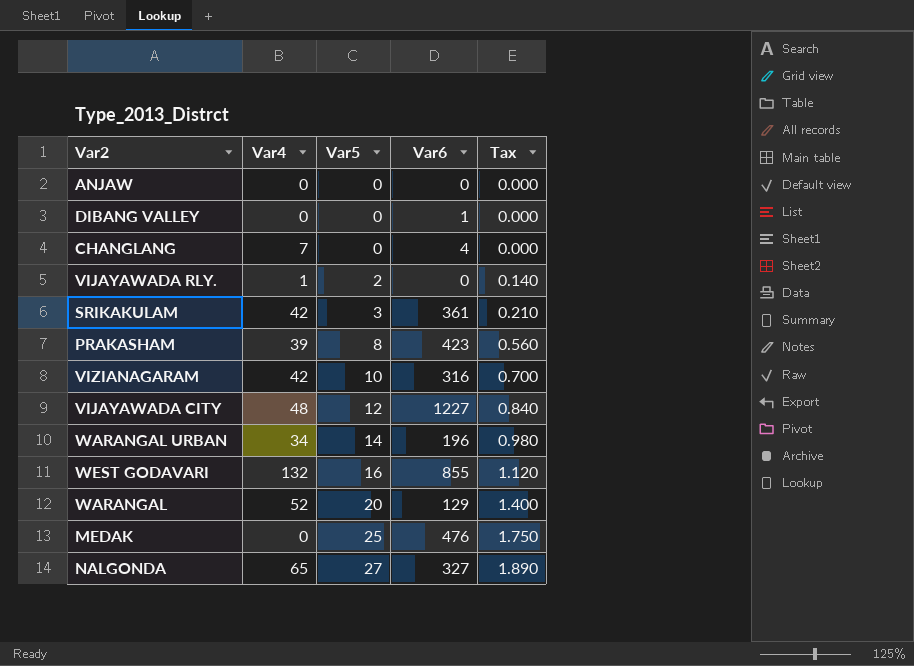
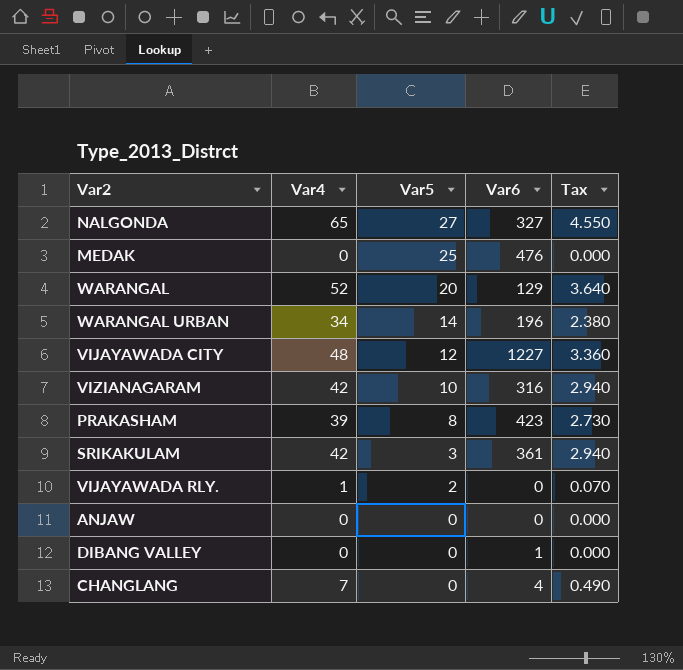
row order: Var5 ascending -> Var5 descending
column Tax | formula: [Var5] * 0.07 -> [Var4] * 0.07
row WEST GODAVARI: 132 | 16 | 855 | 1.120 -> none

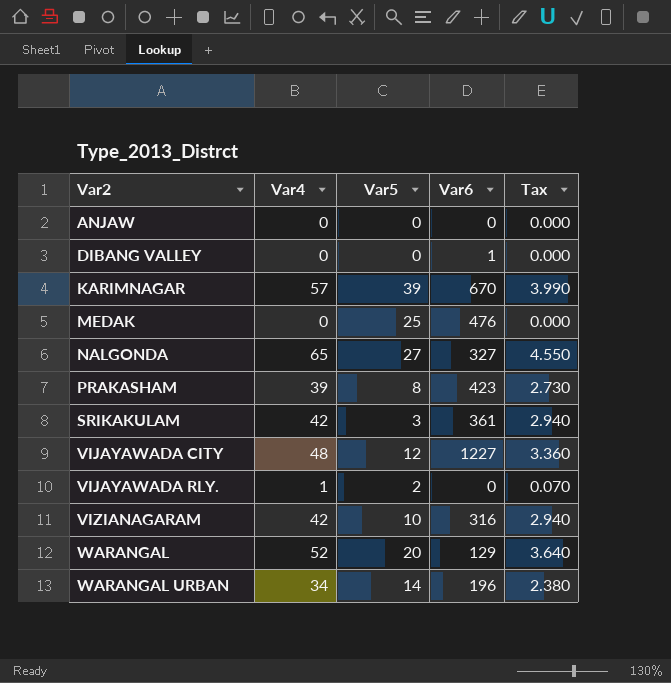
row order: Var5 descending -> Var2 ascending
row CHANGLANG: 7 | 0 | 4 | 0.490 -> none
row KARIMNAGAR: none -> 57 | 39 | 670 | 3.990

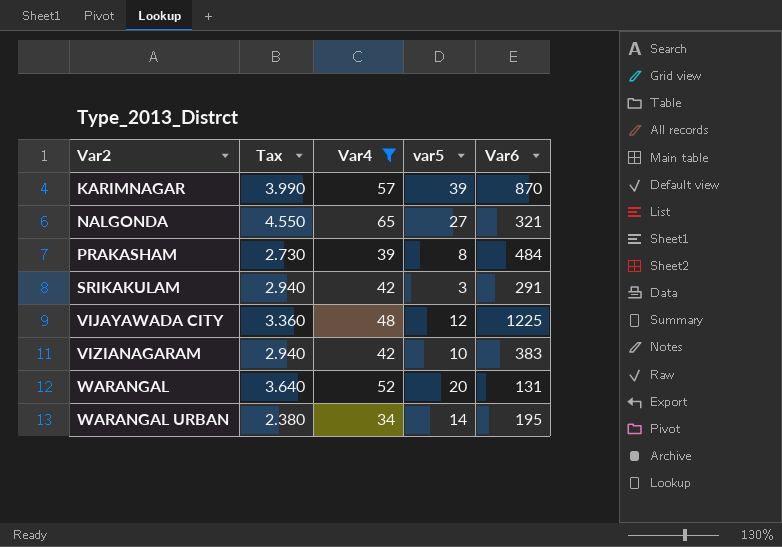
filter: none -> Var4 >= 34
column Tax | position: 5 -> 2
column name: Var5 -> var5
KARIMNAGAR | Var6: 670 -> 870
NALGONDA | Var6: 327 -> 321
PRAKASHAM | Var6: 423 -> 484
SRIKAKULAM | Var6: 361 -> 291
VIJAYAWADA CITY | Var6: 1227 -> 1225
VIZIANAGARAM | Var6: 316 -> 383
WARANGAL | Var6: 129 -> 131
WARANGAL URBAN | Var6: 196 -> 195

